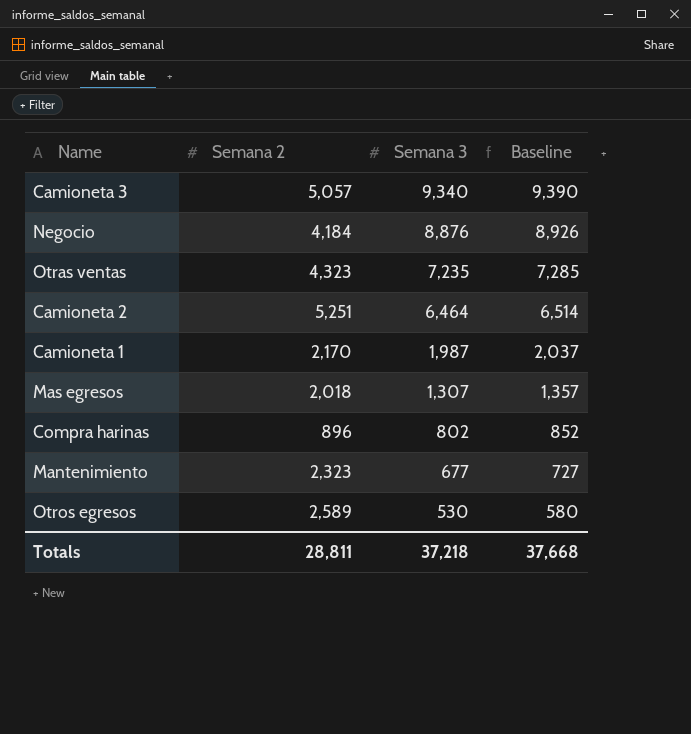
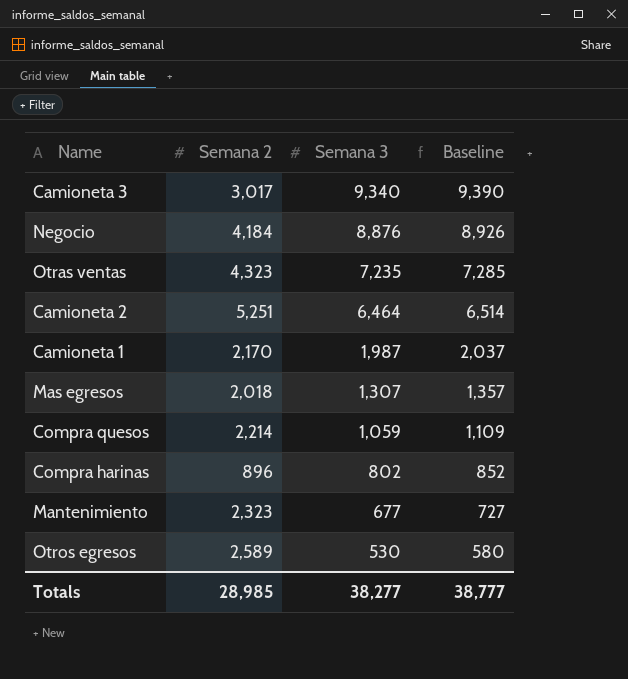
Camioneta 3 | Semana 2: 5,057 -> 3,017
row Compra quesos: none -> 2,214 | 1,059 | 1,109
Totals | Semana 2: 28,811 -> 28,985
Totals | Semana 3: 37,218 -> 38,277
Totals | Baseline: 37,668 -> 38,777

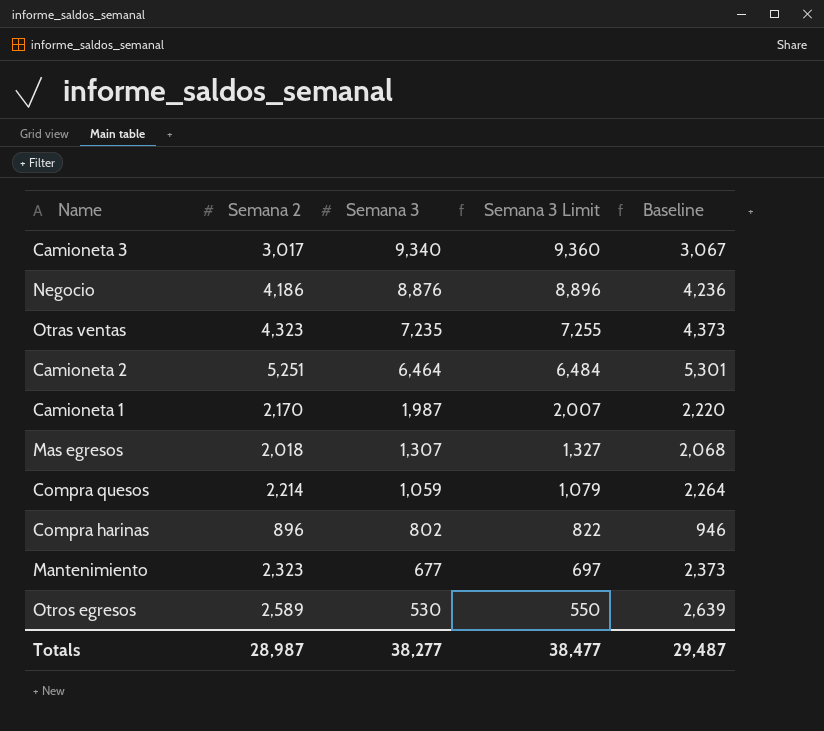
column Semana 3 Limit | formula: none -> [Semana 3] + 20
column Baseline | formula: [Semana 3] + 50 -> [Semana 2] + 50
Negocio | Semana 2: 4,184 -> 4,186
Totals | Semana 2: 28,985 -> 28,987
Totals | Baseline: 38,777 -> 29,487

